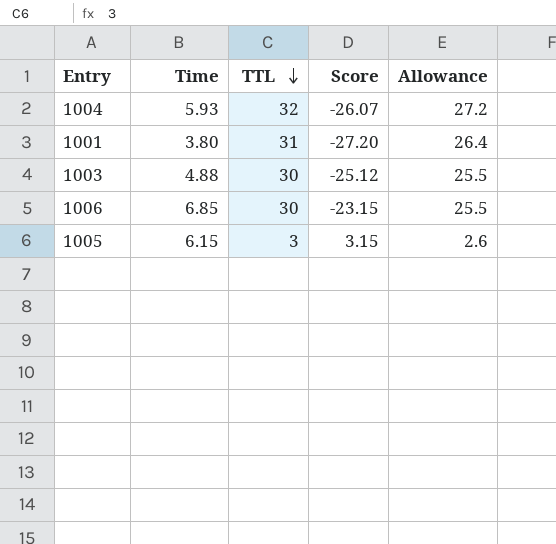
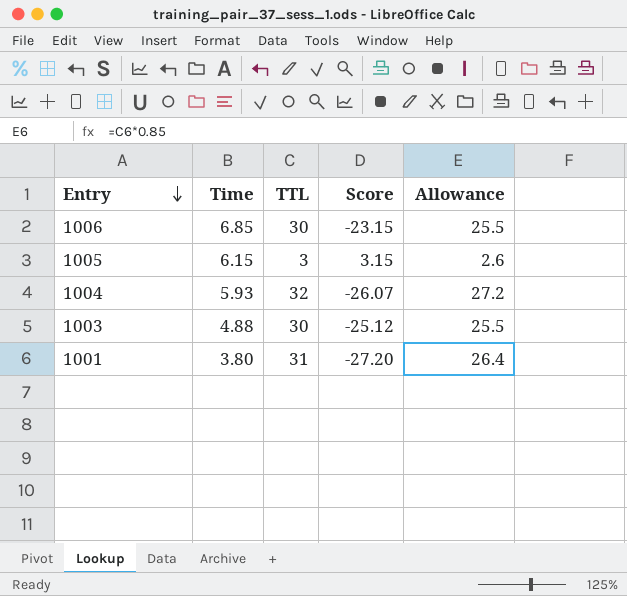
row order: TTL descending -> Entry descending

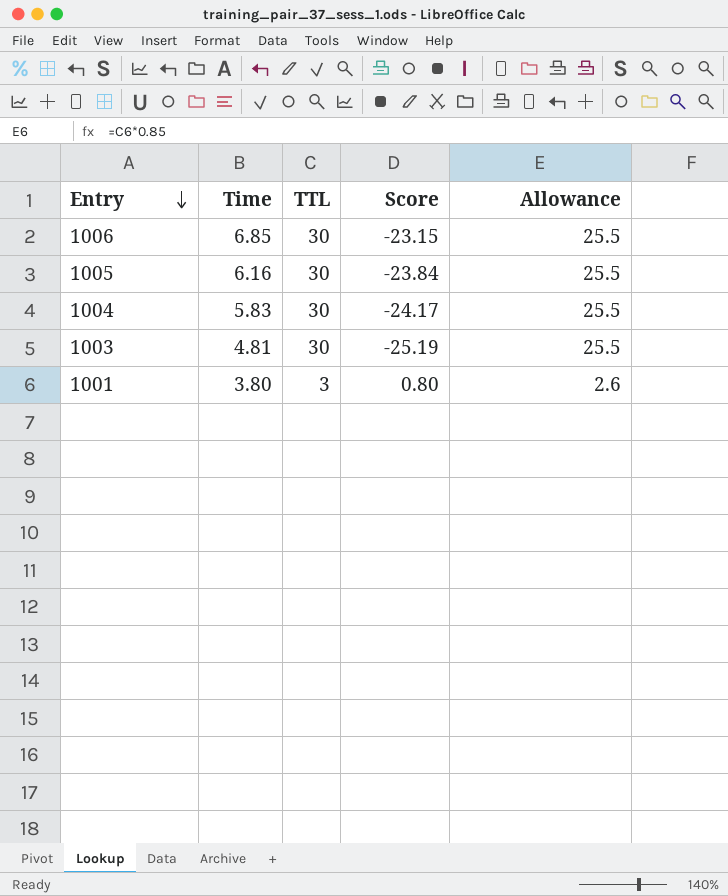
1005 | Time: 6.15 -> 6.16
1005 | TTL: 3 -> 30
1005 | Score: 3.15 -> -23.84
1005 | Allowance: 2.6 -> 25.5
1004 | Time: 5.93 -> 5.83
1004 | TTL: 32 -> 30
1004 | Score: -26.07 -> -24.17
1004 | Allowance: 27.2 -> 25.5
1003 | Time: 4.88 -> 4.81
1003 | Score: -25.12 -> -25.19
1001 | TTL: 31 -> 3
1001 | Score: -27.20 -> 0.80
1001 | Allowance: 26.4 -> 2.6

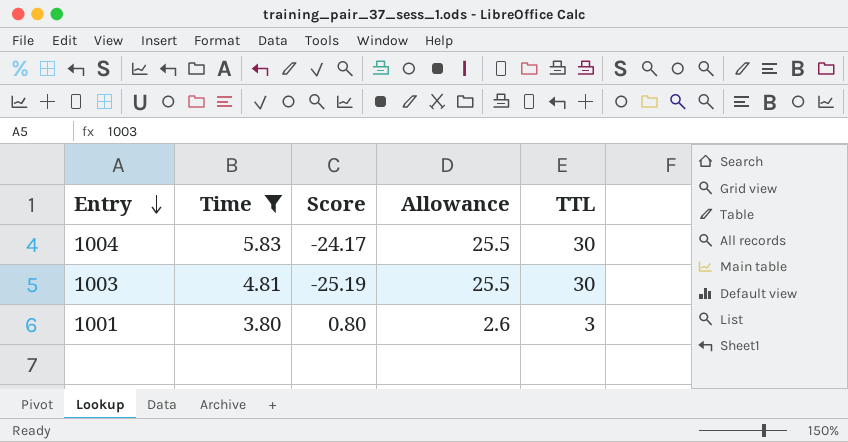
filter: none -> Time <= 5.83
column TTL | position: 3 -> 5

